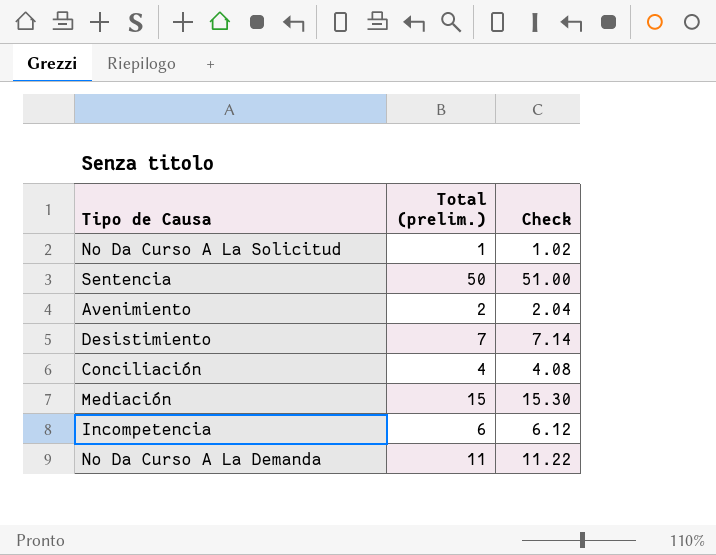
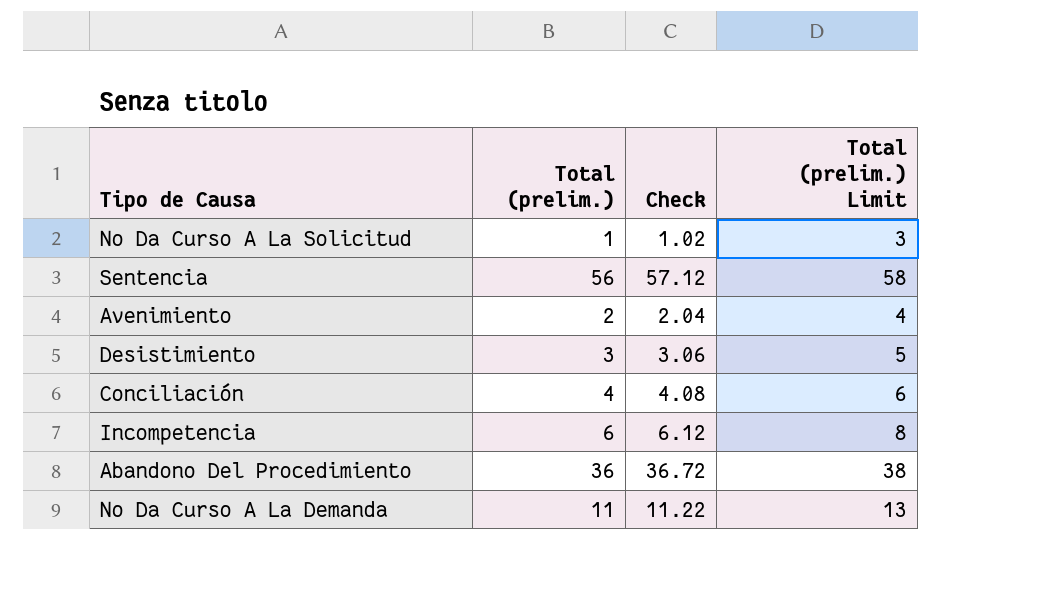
column Total (prelim.) Limit | formula: none -> [Total (prelim.)] + 2
row Mediación: 15 | 15.30 -> none
Sentencia | Total (prelim.): 50 -> 56
Sentencia | Check: 51.00 -> 57.12
Desistimiento | Total (prelim.): 7 -> 3
Desistimiento | Check: 7.14 -> 3.06
row Abandono Del Procedimiento: none -> 36 | 36.72 | 38

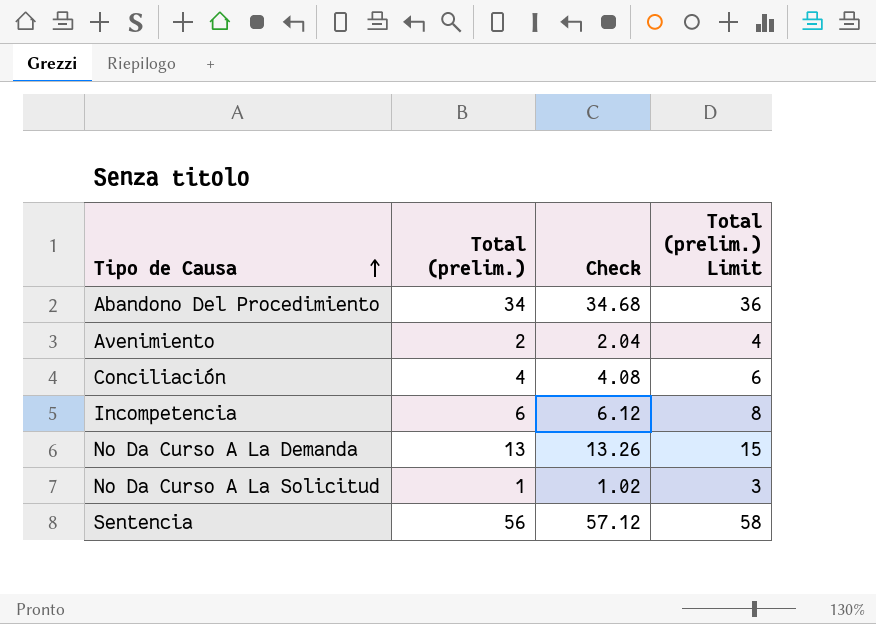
row order: none -> Tipo de Causa ascending
row Desistimiento: 3 | 3.06 | 5 -> none
Abandono Del Procedimiento | Total (prelim.): 36 -> 34
Abandono Del Procedimiento | Check: 36.72 -> 34.68
Abandono Del Procedimiento | Total (prelim.) Limit: 38 -> 36
No Da Curso A La Demanda | Total (prelim.): 11 -> 13
No Da Curso A La Demanda | Check: 11.22 -> 13.26
No Da Curso A La Demanda | Total (prelim.) Limit: 13 -> 15

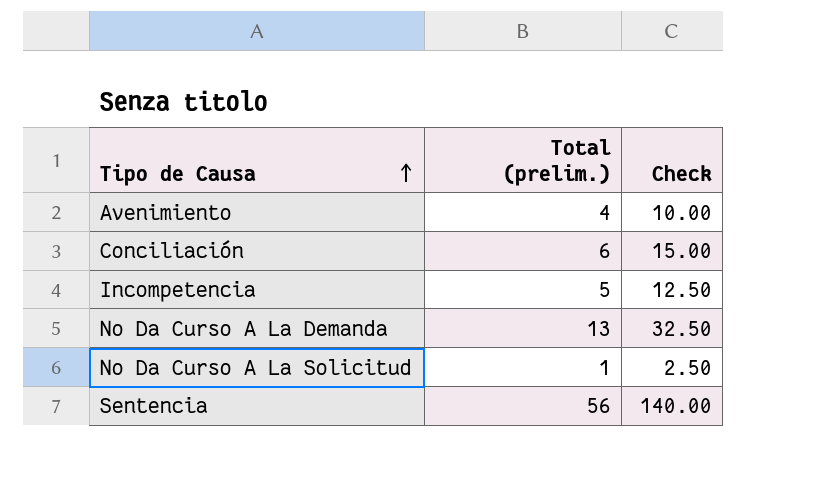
column Total (prelim.) Limit | formula: [Total (prelim.)] + 2 -> none
column Check | formula: [Total (prelim.)] * 1.02 -> [Total (prelim.)] * 2.5
row Abandono Del Procedimiento: 34 | 34.68 | 36 -> none
Avenimiento | Total (prelim.): 2 -> 4
Conciliación | Total (prelim.): 4 -> 6
Incompetencia | Total (prelim.): 6 -> 5

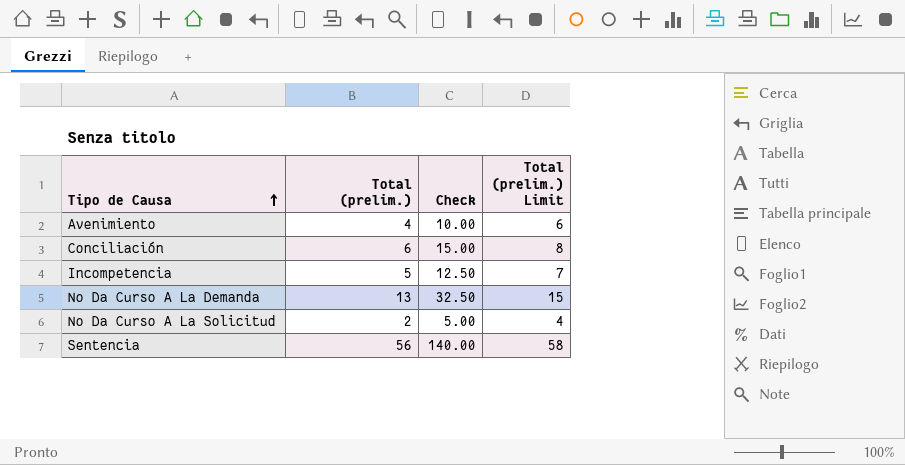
column Total (prelim.) Limit | formula: none -> [Total (prelim.)] + 2
No Da Curso A La Solicitud | Total (prelim.): 1 -> 2
No Da Curso A La Solicitud | Check: 2.50 -> 5.00

